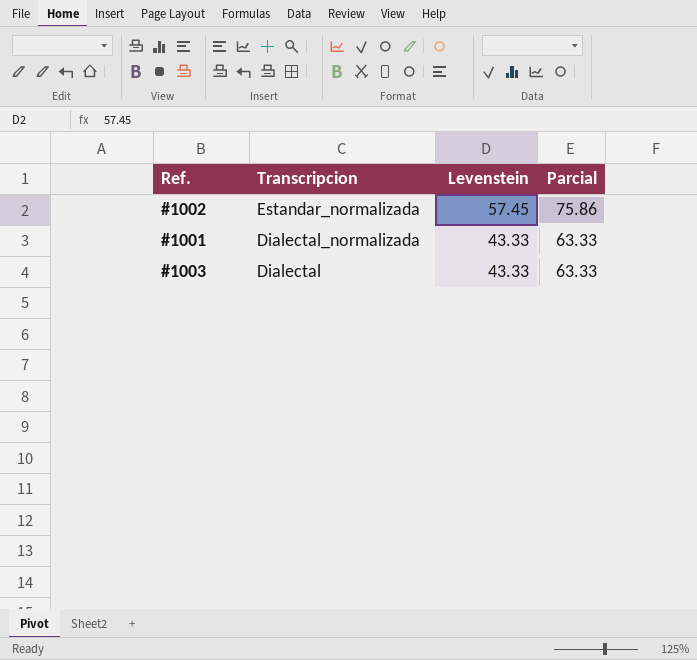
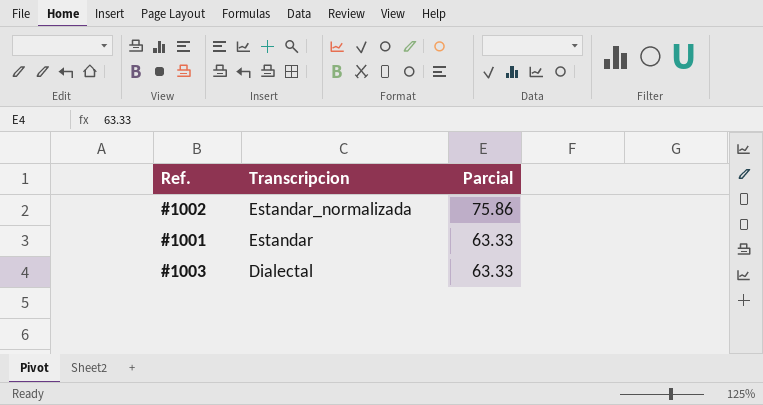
column Levenstein | position: 3 -> none
#1001 | Transcripcion: Dialectal_normalizada -> Estandar

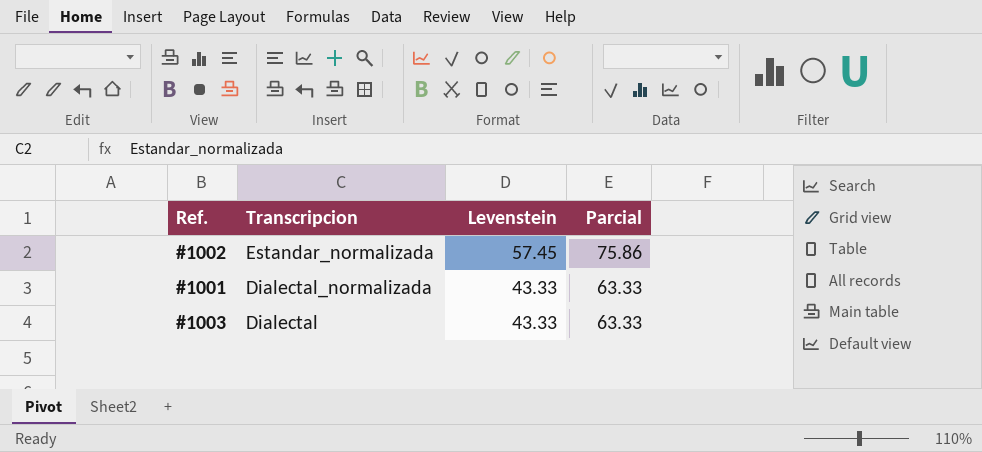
column Levenstein | position: none -> 3
#1001 | Transcripcion: Estandar -> Dialectal_normalizada

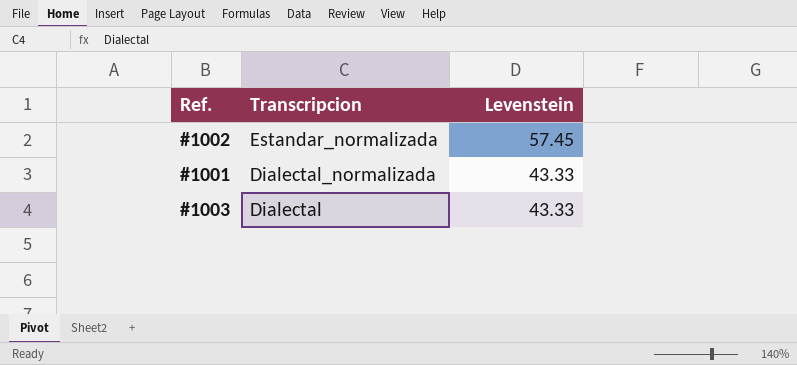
column Parcial | position: 4 -> none

